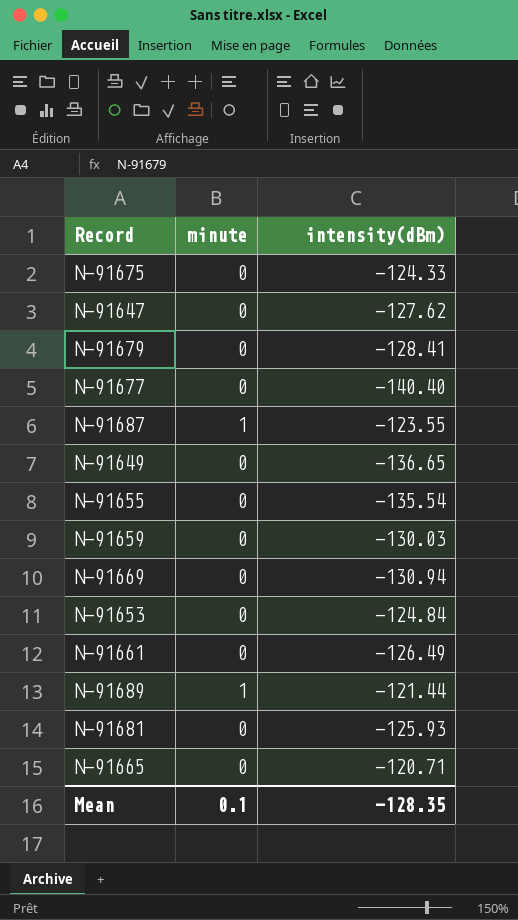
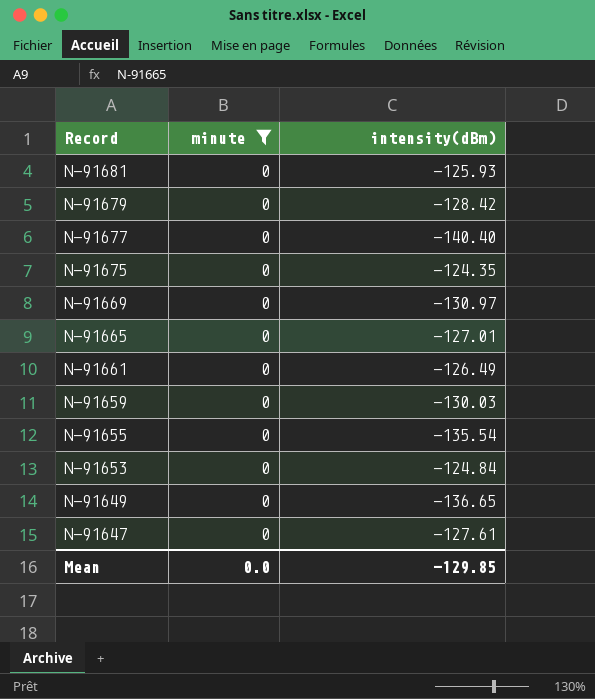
filter: none -> minute = 0
row order: none -> Record descending
N-91679 | intensity(dBm): -128.41 -> -128.42
N-91675 | intensity(dBm): -124.33 -> -124.35
N-91669 | intensity(dBm): -130.94 -> -130.97
N-91665 | intensity(dBm): -120.71 -> -127.01
N-91647 | intensity(dBm): -127.62 -> -127.61
Mean | minute: 0.1 -> 0.0
Mean | intensity(dBm): -128.35 -> -129.85

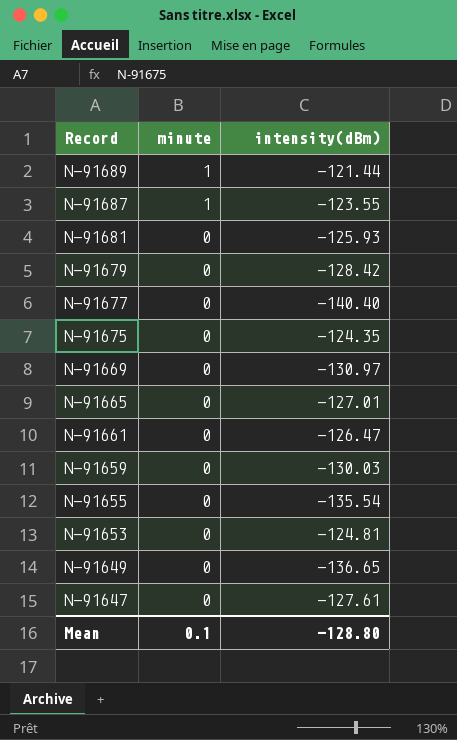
filter: minute = 0 -> none
N-91661 | intensity(dBm): -126.49 -> -126.47
N-91653 | intensity(dBm): -124.84 -> -124.81
Mean | minute: 0.0 -> 0.1
Mean | intensity(dBm): -129.85 -> -128.80

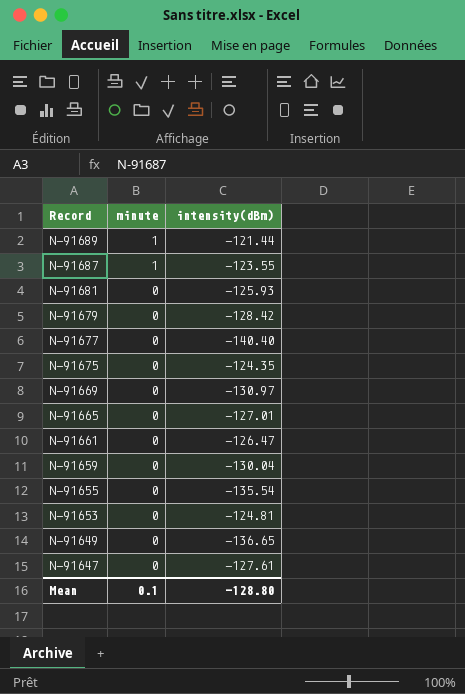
N-91659 | intensity(dBm): -130.03 -> -130.04

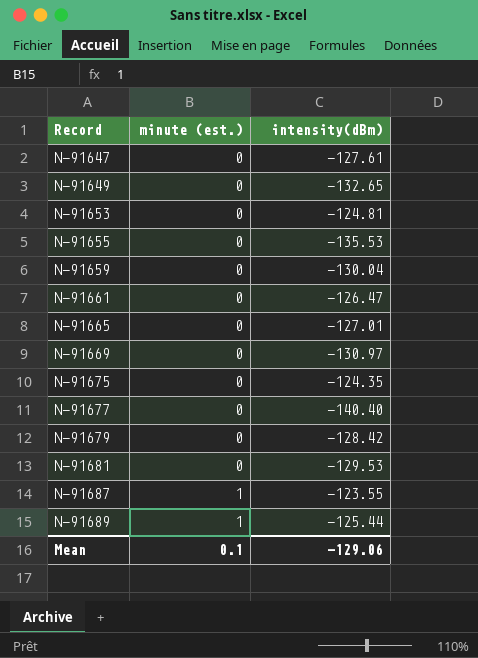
row order: Record descending -> Record ascending
column name: minute -> minute (est.)
N-91649 | intensity(dBm): -136.65 -> -132.65
N-91655 | intensity(dBm): -135.54 -> -135.53
N-91681 | intensity(dBm): -125.93 -> -129.53
N-91689 | intensity(dBm): -121.44 -> -125.44
Mean | intensity(dBm): -128.80 -> -129.06

